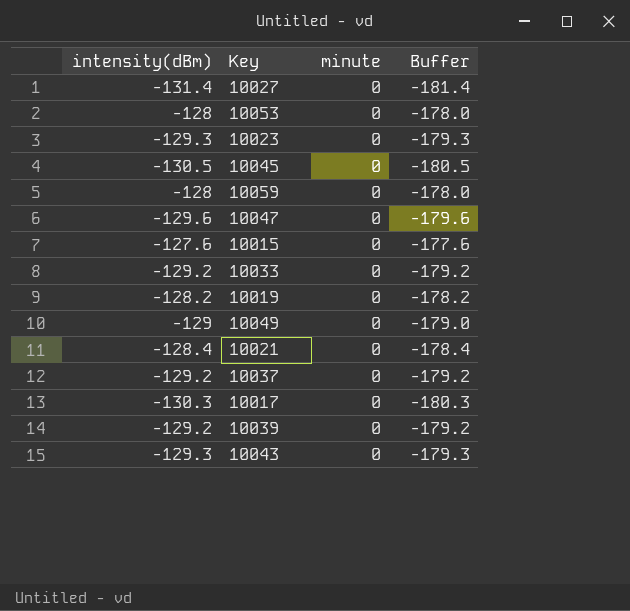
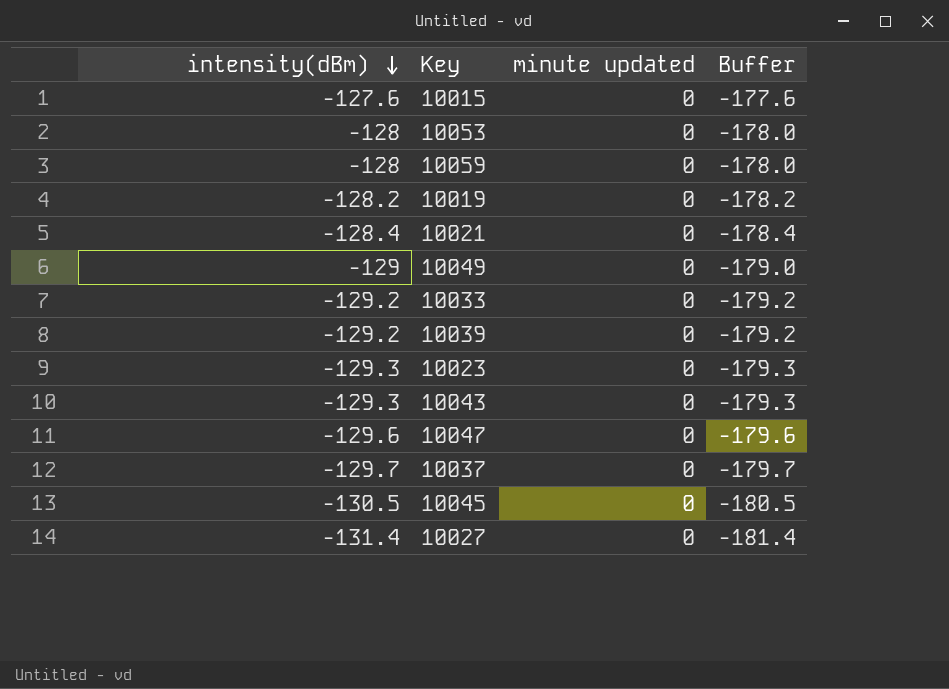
row order: none -> intensity(dBm) descending
column name: minute -> minute updated
row 10017: -130.3 | 0 | -180.3 -> none
10037 | intensity(dBm): -129.2 -> -129.7
10037 | Buffer: -179.2 -> -179.7

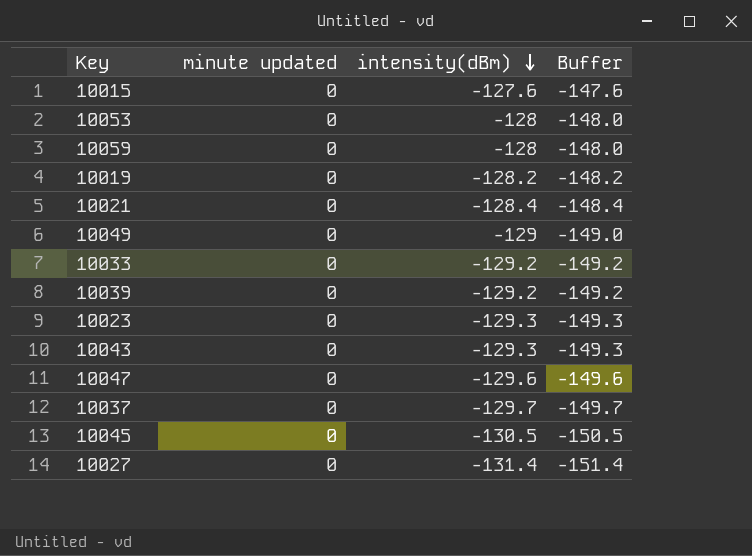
column intensity(dBm) | position: 1 -> 3
column Buffer | formula: [intensity(dBm)] - 50 -> [intensity(dBm)] - 20

